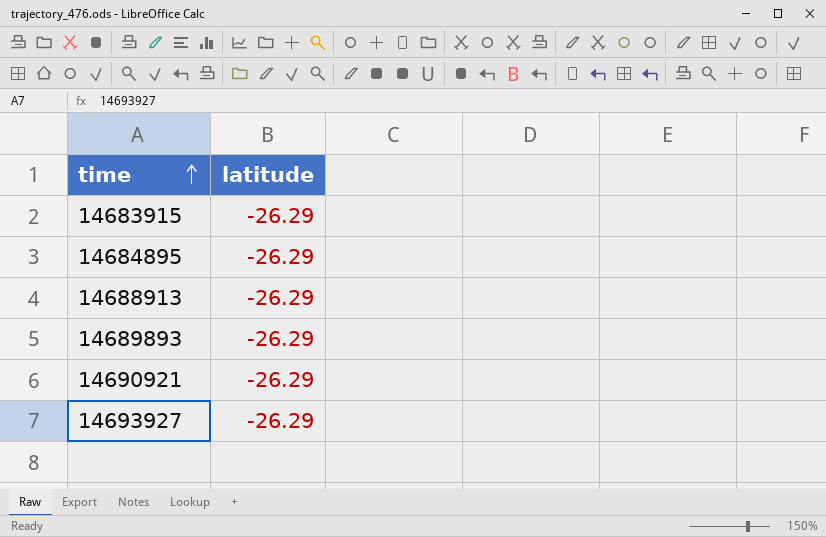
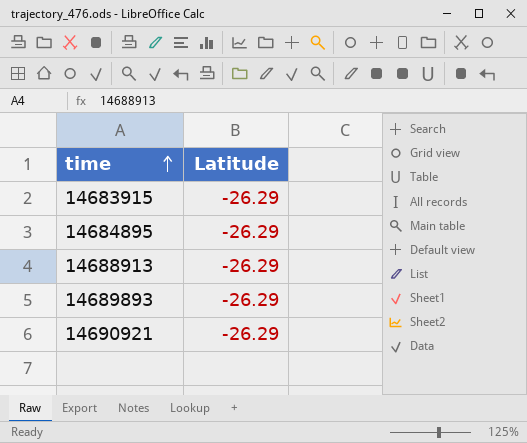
column name: latitude -> Latitude
row 14693927: -26.29 -> none

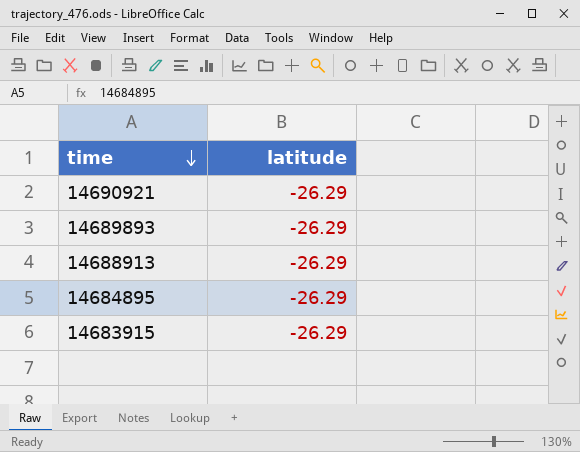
row order: time ascending -> time descending
column name: Latitude -> latitude

